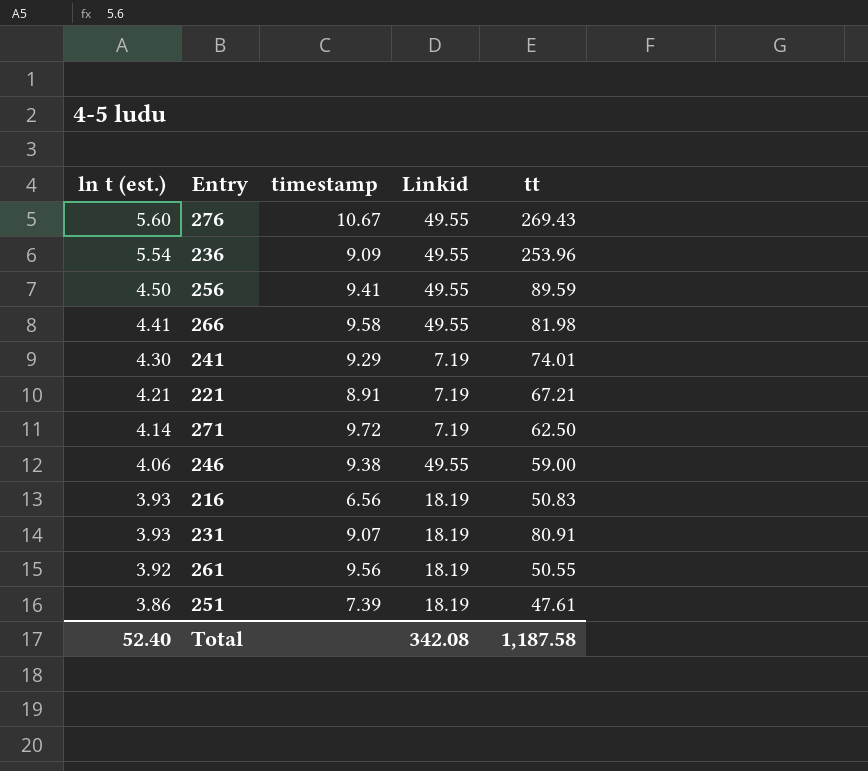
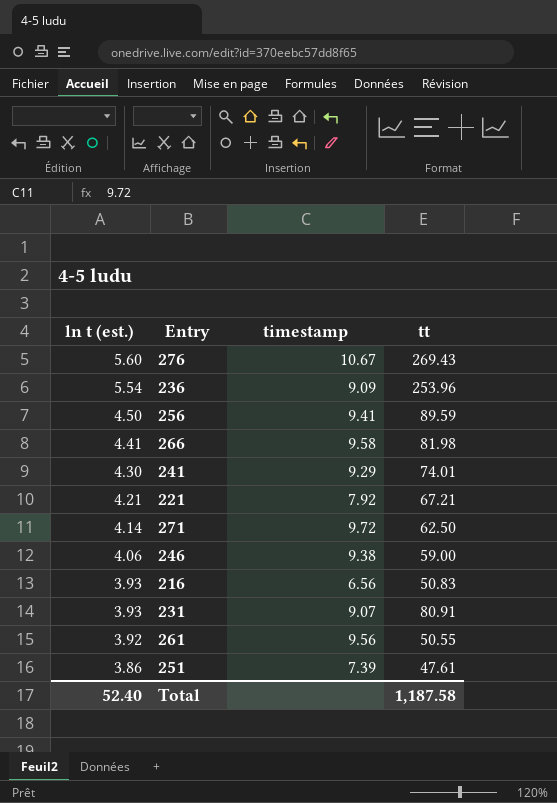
column Linkid | position: 4 -> none
221 | timestamp: 8.91 -> 7.92

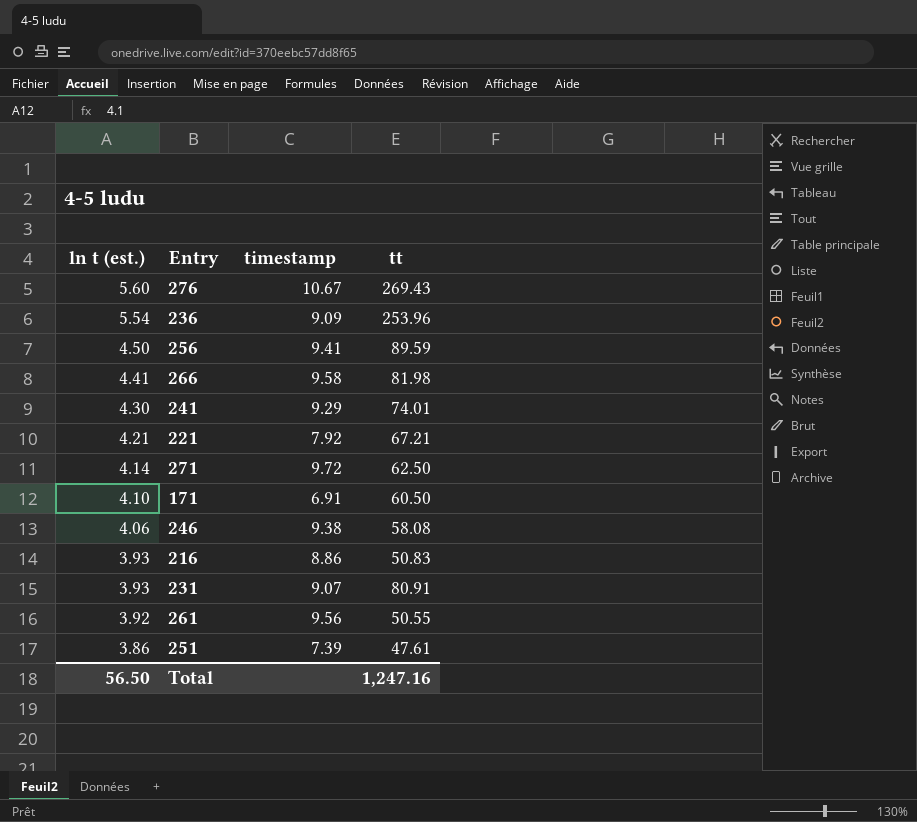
row 171: none -> 4.10 | 6.91 | 60.50
246 | tt: 59.00 -> 58.08
216 | timestamp: 6.56 -> 8.86
Total | ln t (est.): 52.40 -> 56.50
Total | tt: 1,187.58 -> 1,247.16

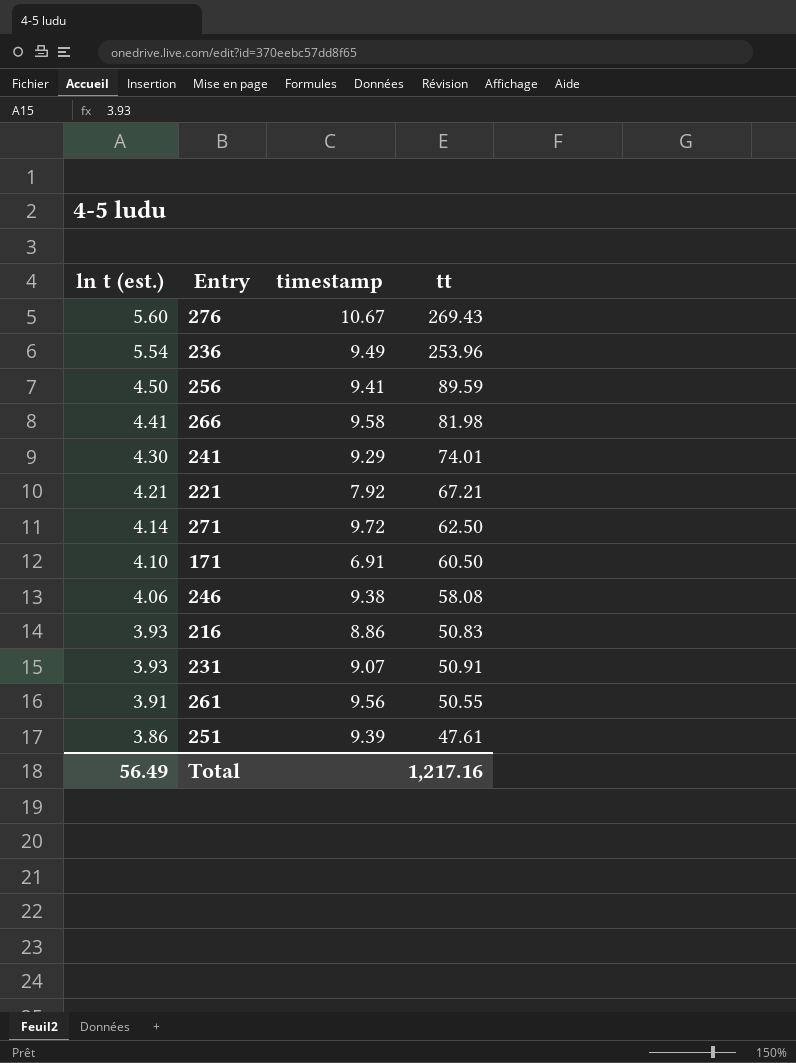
236 | timestamp: 9.09 -> 9.49
231 | tt: 80.91 -> 50.91
261 | ln t (est.): 3.92 -> 3.91
251 | timestamp: 7.39 -> 9.39
Total | ln t (est.): 56.50 -> 56.49
Total | tt: 1,247.16 -> 1,217.16

